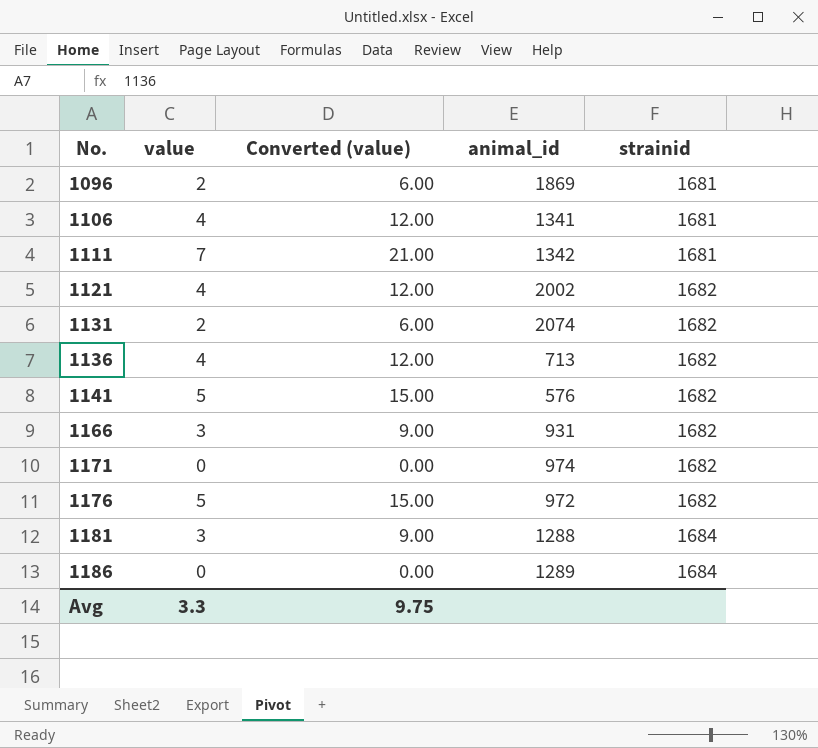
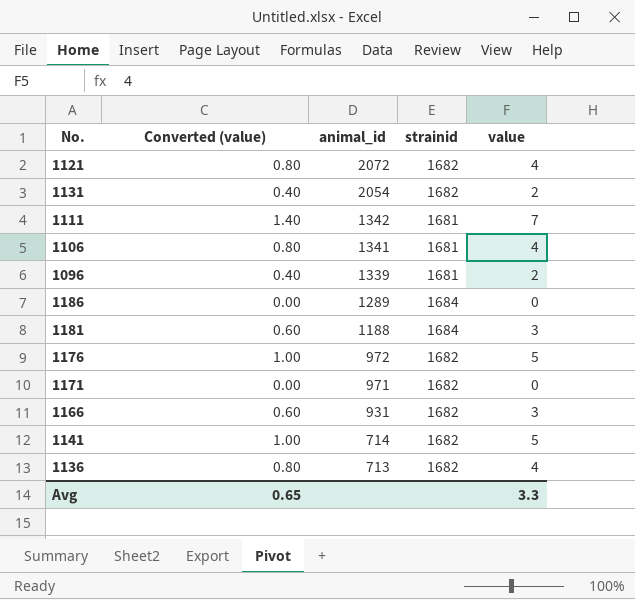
row order: No. ascending -> animal_id descending
column Converted (value) | formula: [value] * 3 -> [value] * 0.2
column value | position: 2 -> 5
1121 | animal_id: 2002 -> 2072
1131 | animal_id: 2074 -> 2054
1096 | animal_id: 1869 -> 1339
1181 | animal_id: 1288 -> 1188
1171 | animal_id: 974 -> 971
1141 | animal_id: 576 -> 714
Avg | Converted (value): 9.75 -> 0.65

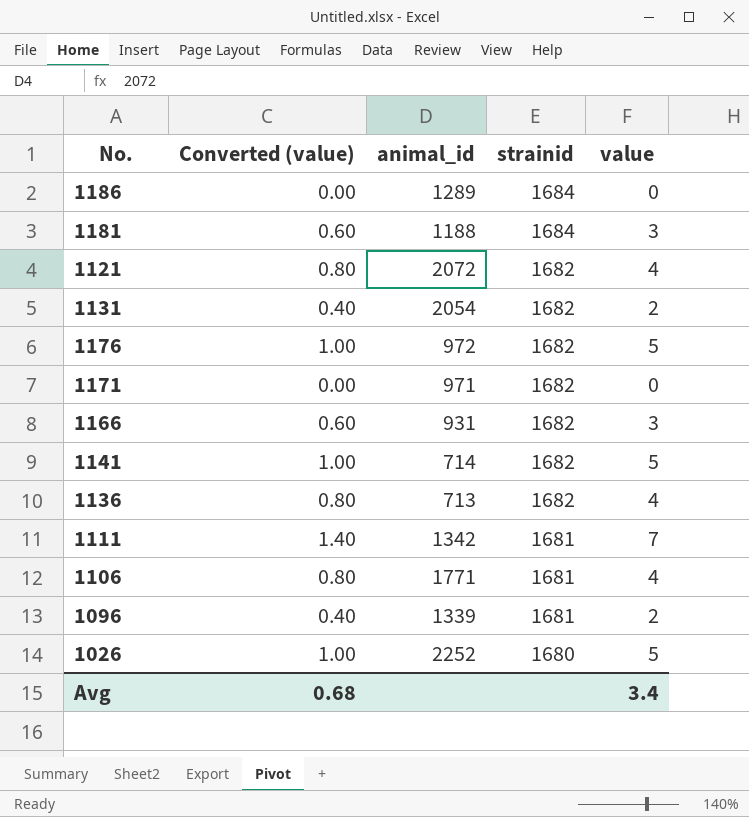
row order: animal_id descending -> strainid descending
1106 | animal_id: 1341 -> 1771
row 1026: none -> 1.00 | 2252 | 1680 | 5
Avg | Converted (value): 0.65 -> 0.68
Avg | value: 3.3 -> 3.4

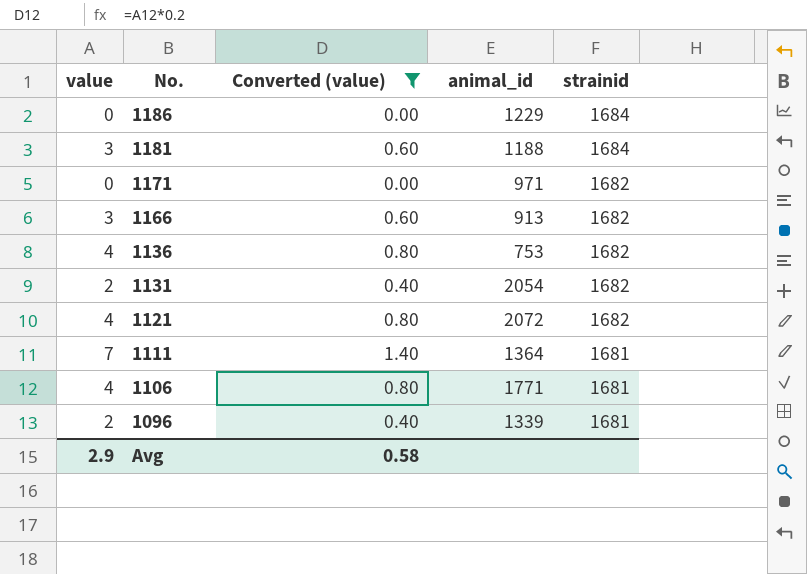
filter: none -> Converted (value) != 1.00
row order: strainid descending -> No. descending
column value | position: 5 -> 1
1186 | animal_id: 1289 -> 1229
1166 | animal_id: 931 -> 913
1136 | animal_id: 713 -> 753
1111 | animal_id: 1342 -> 1364
Avg | value: 3.4 -> 2.9
Avg | Converted (value): 0.68 -> 0.58

